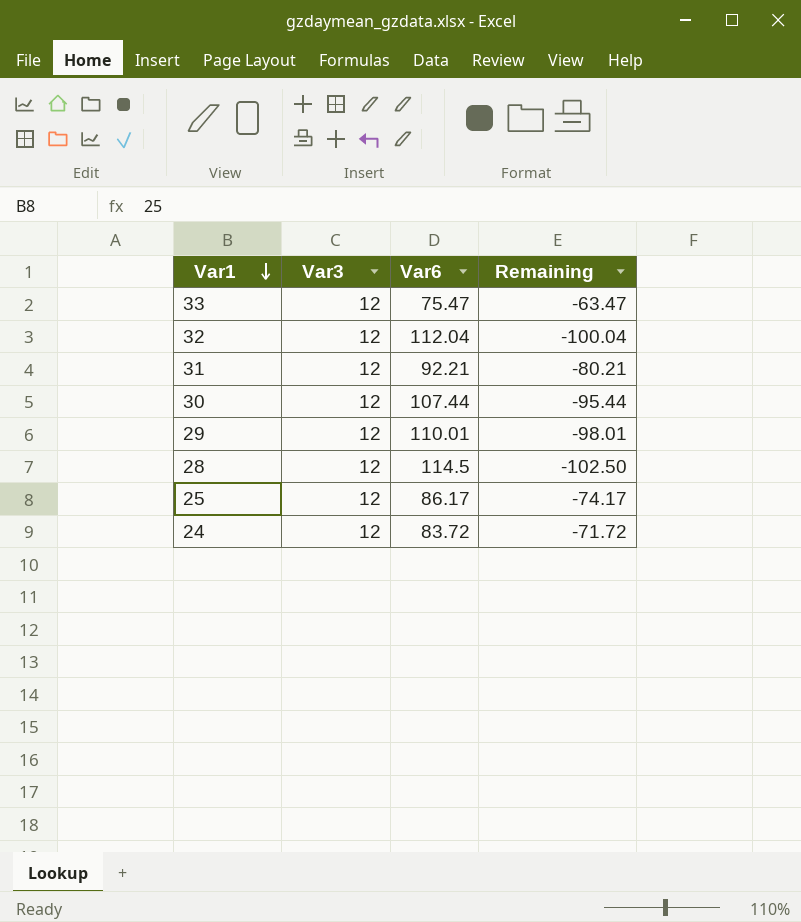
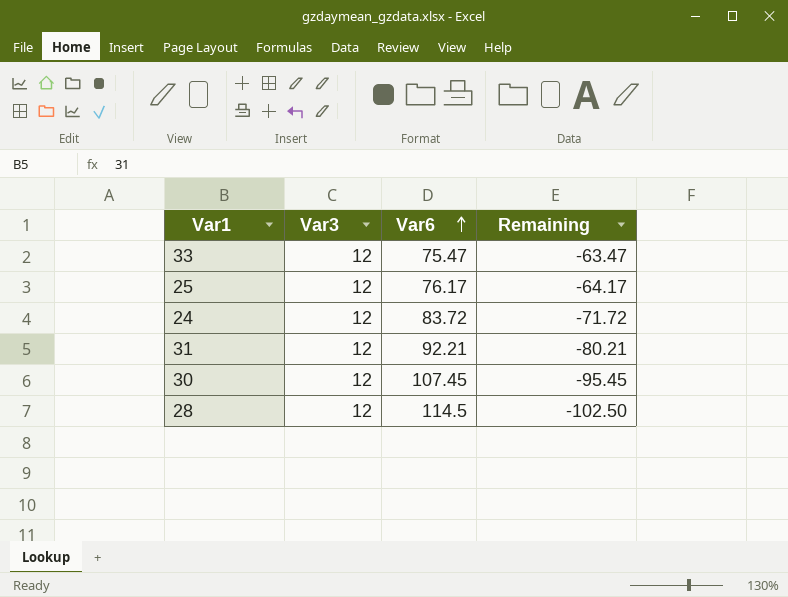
row order: Var1 descending -> Var6 ascending
row 32: 12 | 112.04 | -100.04 -> none
row 29: 12 | 110.01 | -98.01 -> none
25 | Var6: 86.17 -> 76.17
25 | Remaining: -74.17 -> -64.17
30 | Var6: 107.44 -> 107.45
30 | Remaining: -95.44 -> -95.45

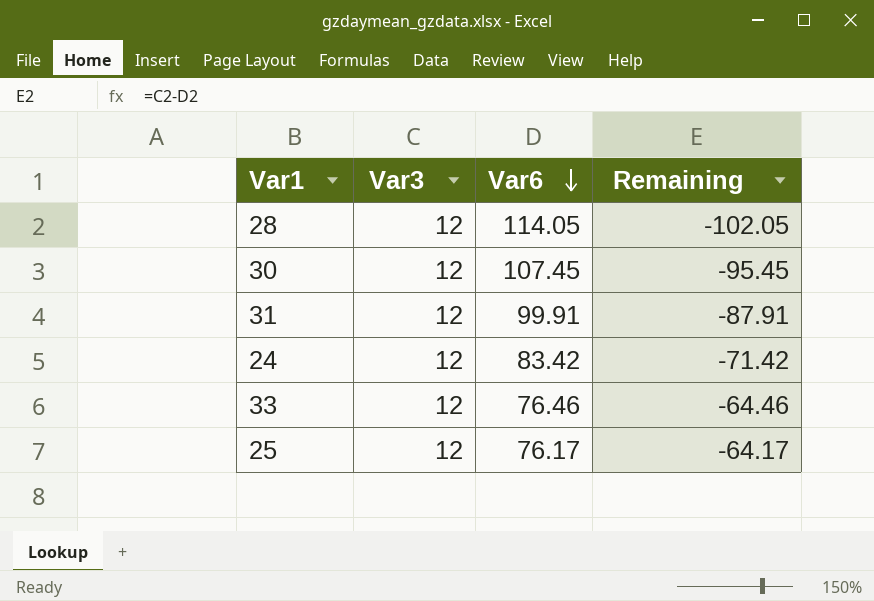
row order: Var6 ascending -> Var6 descending
28 | Var6: 114.5 -> 114.05
28 | Remaining: -102.50 -> -102.05
31 | Var6: 92.21 -> 99.91
31 | Remaining: -80.21 -> -87.91
24 | Var6: 83.72 -> 83.42
24 | Remaining: -71.72 -> -71.42
33 | Var6: 75.47 -> 76.46
33 | Remaining: -63.47 -> -64.46

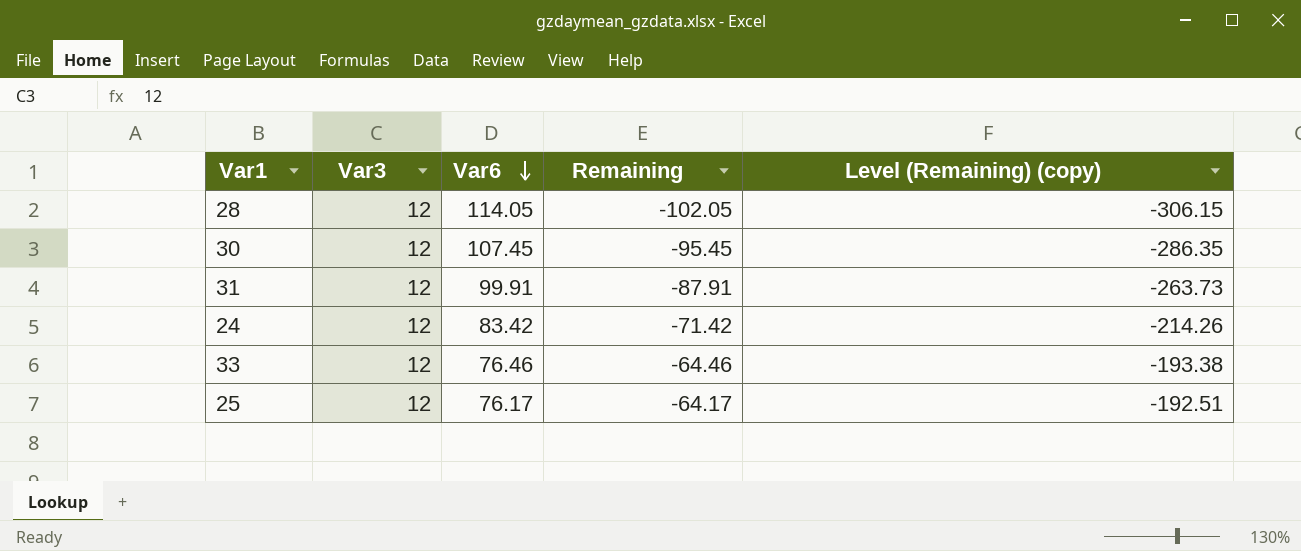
column Level (Remaining) (copy) | formula: none -> [Remaining] * 3

